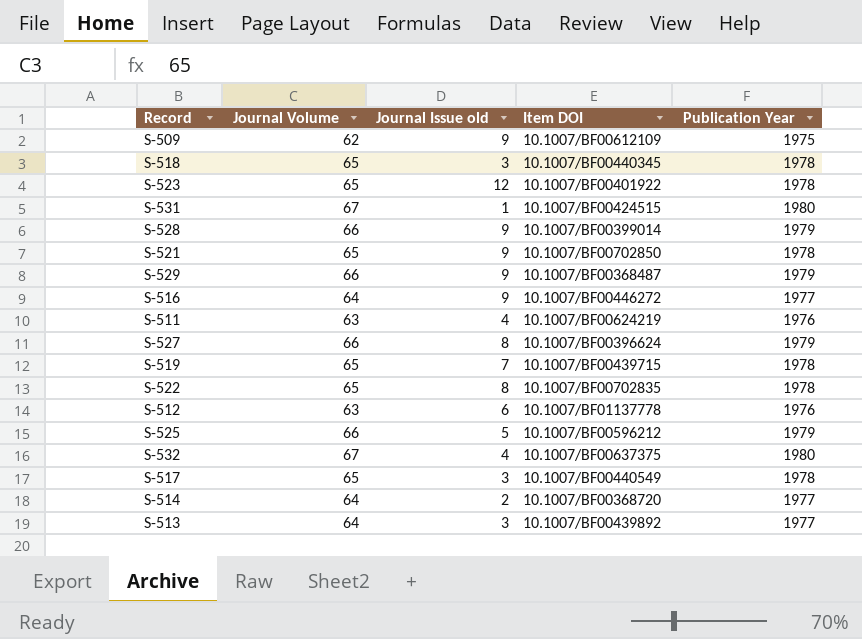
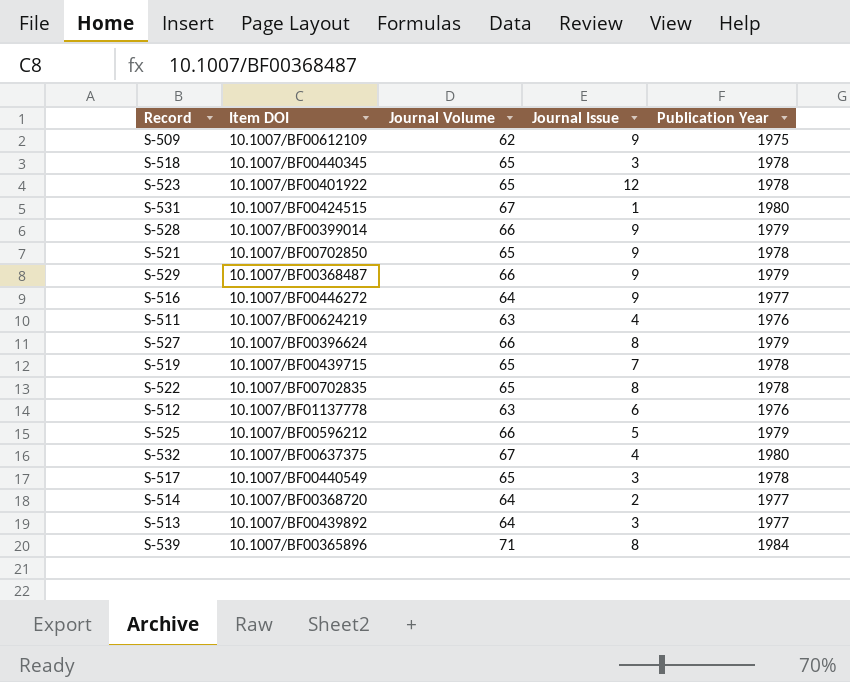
column Item DOI | position: 4 -> 2
column name: Journal Issue old -> Journal Issue
row S-539: none -> 10.1007/BF00365896 | 71 | 8 | 1984

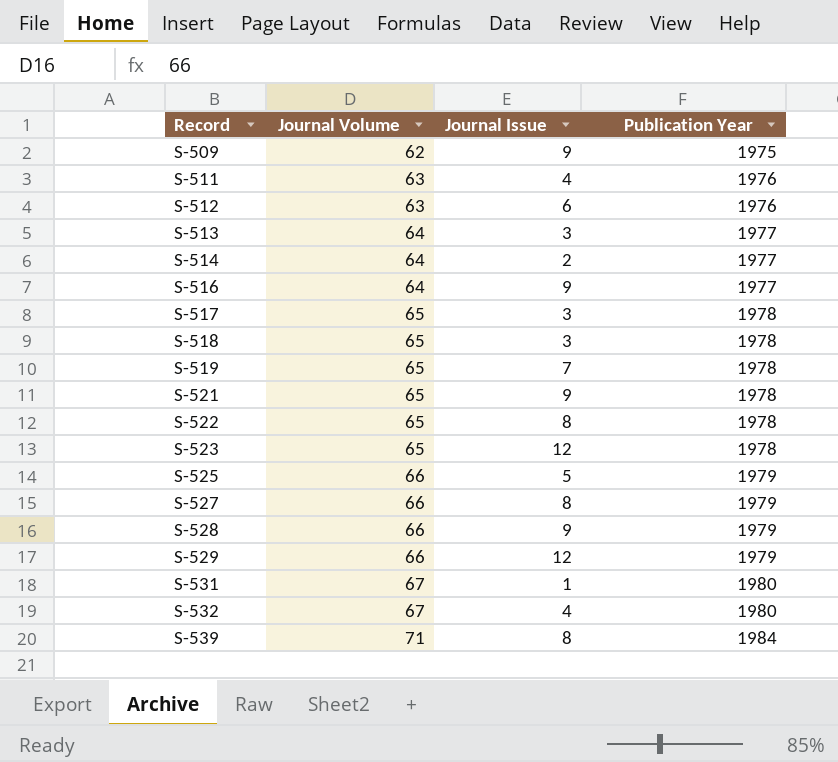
row order: none -> Record ascending
column Item DOI | position: 2 -> none
S-529 | Journal Issue: 9 -> 12

